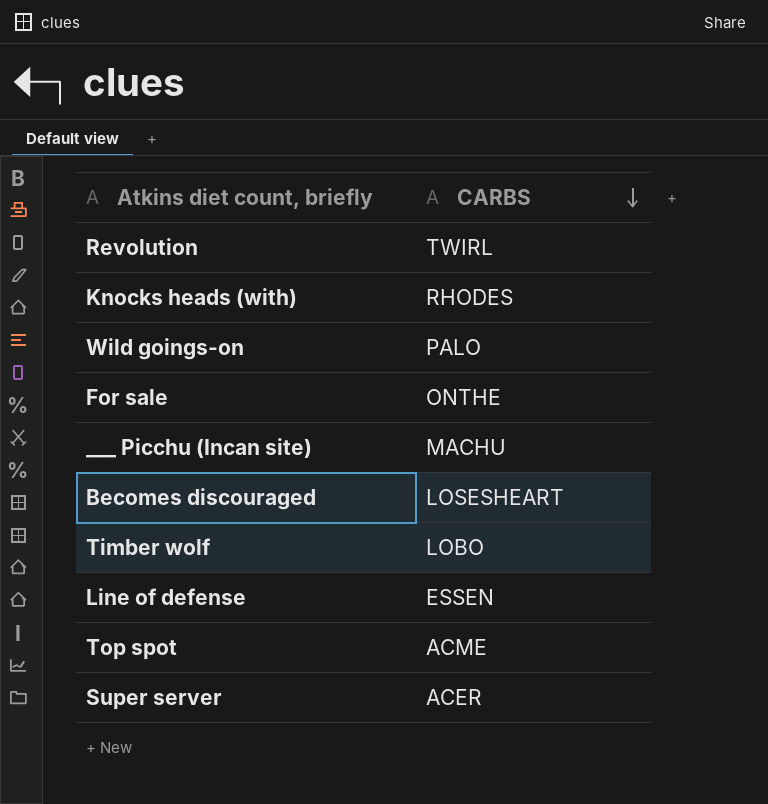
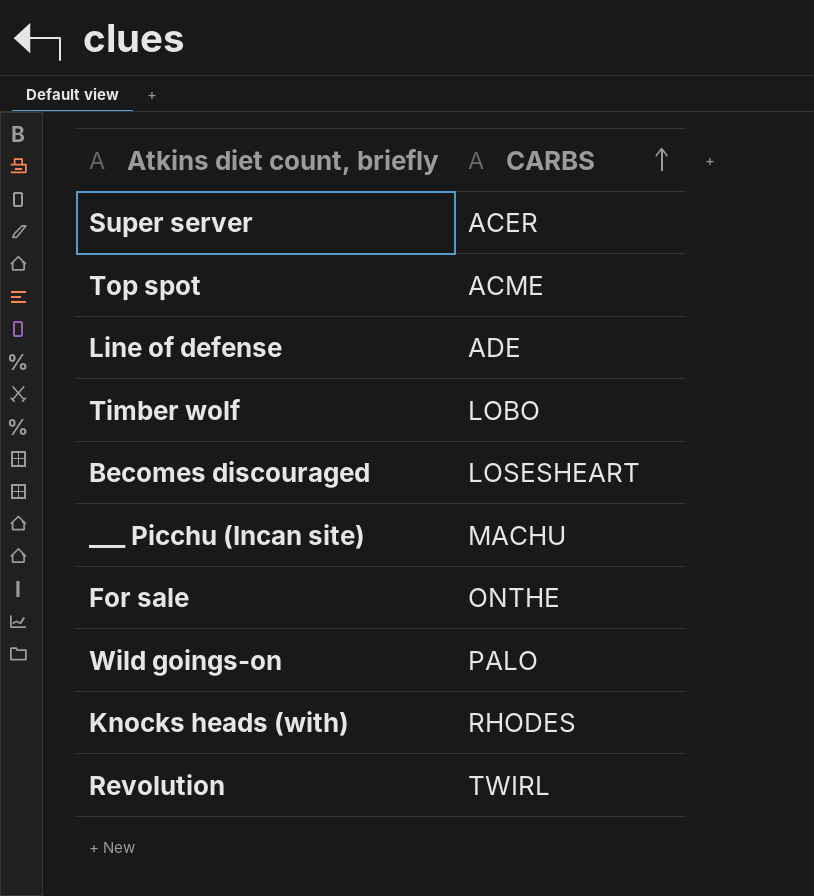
row order: CARBS descending -> CARBS ascending
Line of defense | CARBS: ESSEN -> ADE

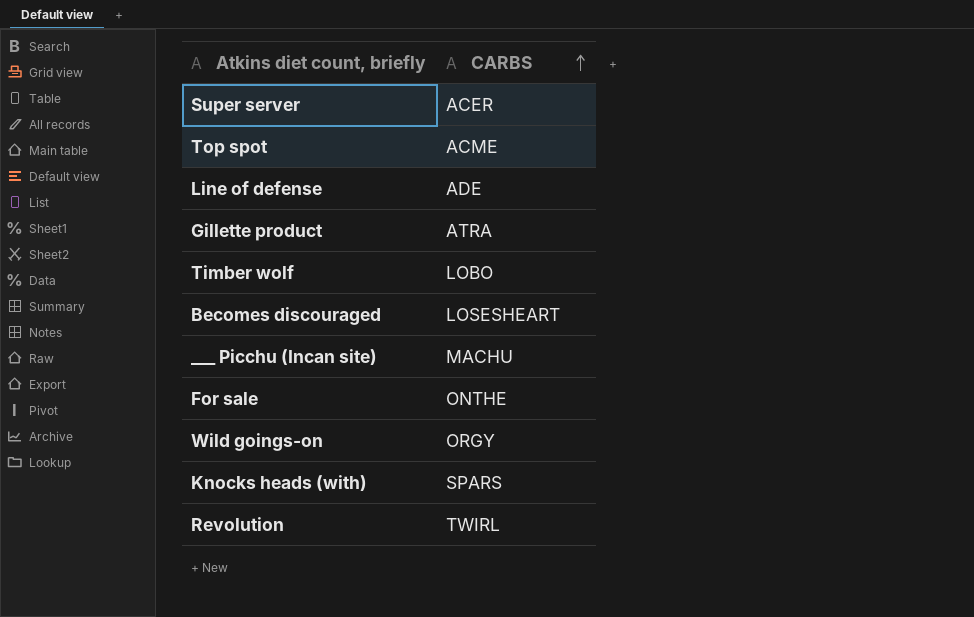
row Gillette product: none -> ATRA
Wild goings-on | CARBS: PALO -> ORGY
Knocks heads (with) | CARBS: RHODES -> SPARS

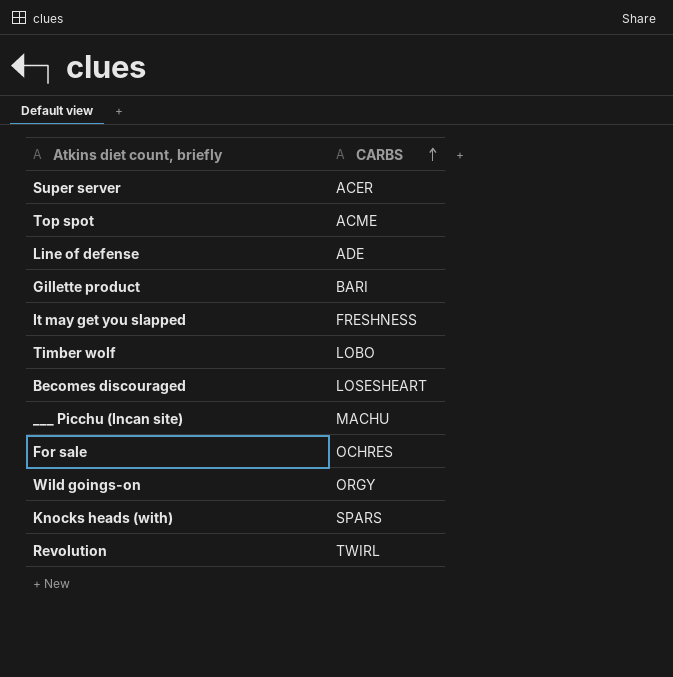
Gillette product | CARBS: ATRA -> BARI
row It may get you slapped: none -> FRESHNESS
For sale | CARBS: ONTHE -> OCHRES

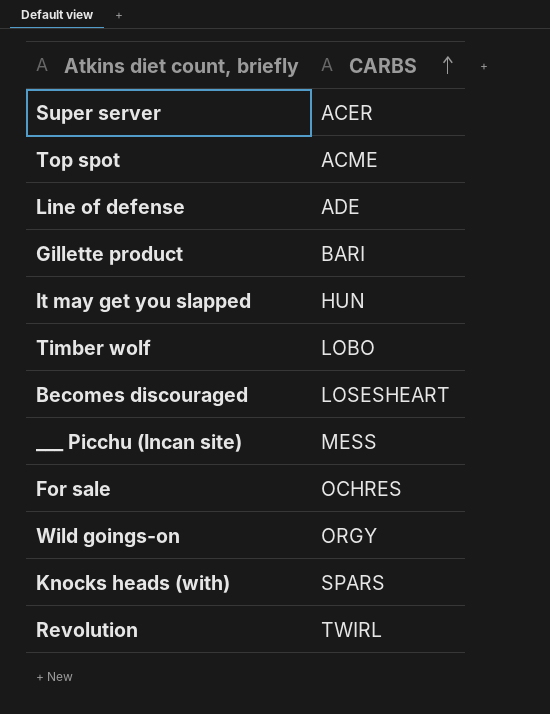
It may get you slapped | CARBS: FRESHNESS -> HUN
___ Picchu (Incan site) | CARBS: MACHU -> MESS

